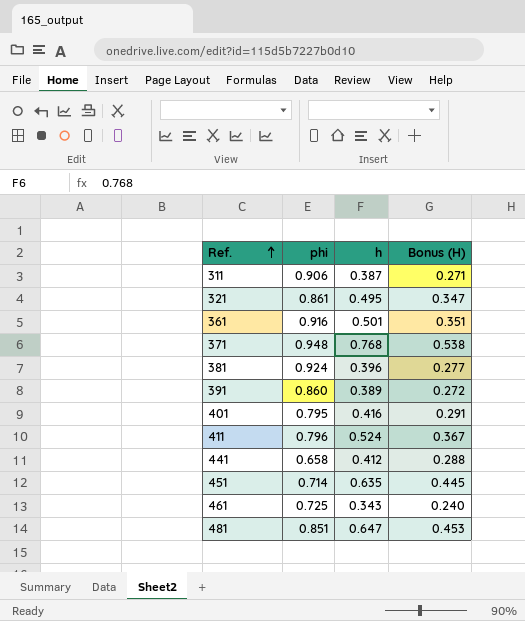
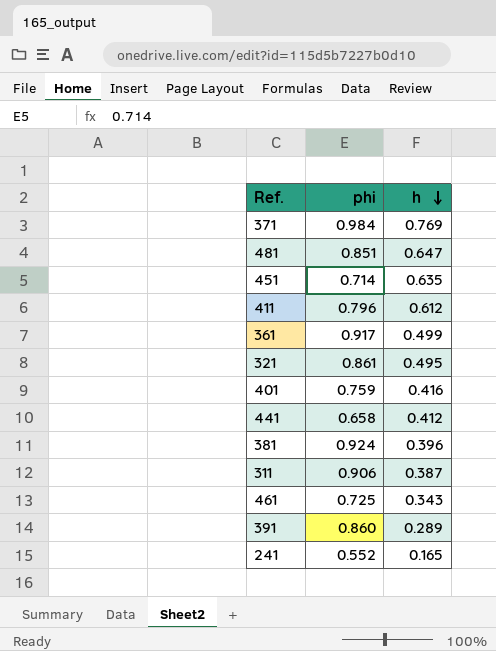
row order: Ref. ascending -> h descending
column Bonus (H) | formula: [h] * 0.7 -> none
371 | phi: 0.948 -> 0.984
371 | h: 0.768 -> 0.769
411 | h: 0.524 -> 0.612
361 | phi: 0.916 -> 0.917
361 | h: 0.501 -> 0.499
401 | phi: 0.795 -> 0.759
391 | h: 0.389 -> 0.289
row 241: none -> 0.552 | 0.165

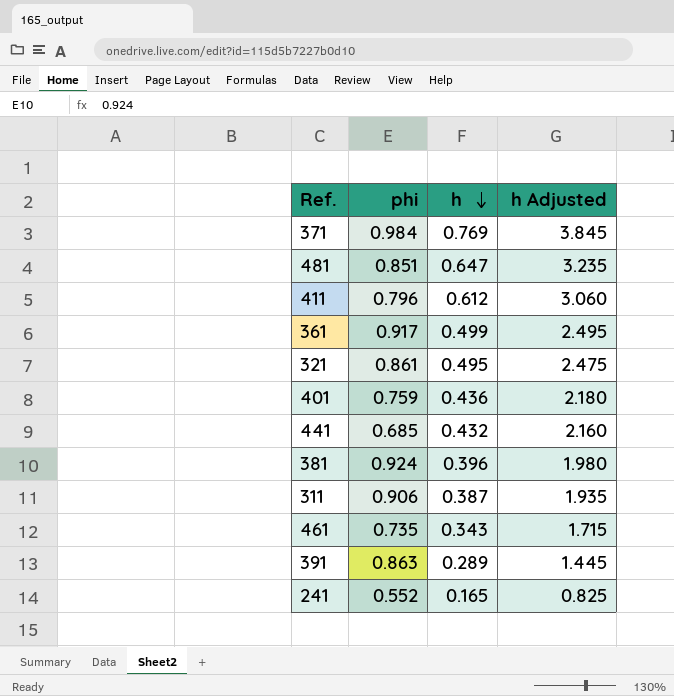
column h Adjusted | formula: none -> [h] * 5
row 451: 0.714 | 0.635 -> none
401 | h: 0.416 -> 0.436
441 | phi: 0.658 -> 0.685
441 | h: 0.412 -> 0.432
461 | phi: 0.725 -> 0.735
391 | phi: 0.860 -> 0.863

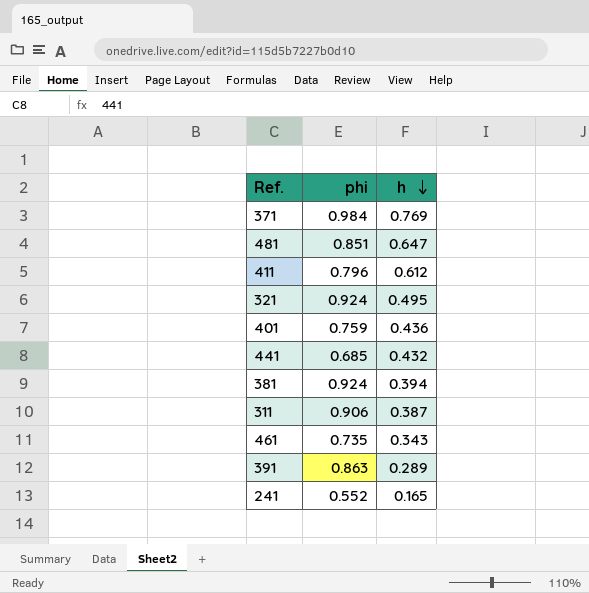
column h Adjusted | formula: [h] * 5 -> none
row 361: 0.917 | 0.499 | 2.495 -> none
321 | phi: 0.861 -> 0.924
381 | h: 0.396 -> 0.394

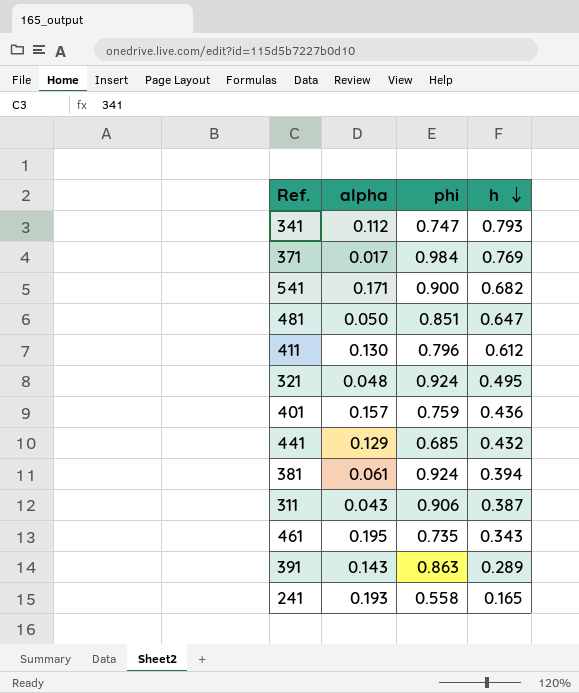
column alpha | position: none -> 2
row 341: none -> 0.112 | 0.747 | 0.793
row 541: none -> 0.171 | 0.900 | 0.682
241 | phi: 0.552 -> 0.558

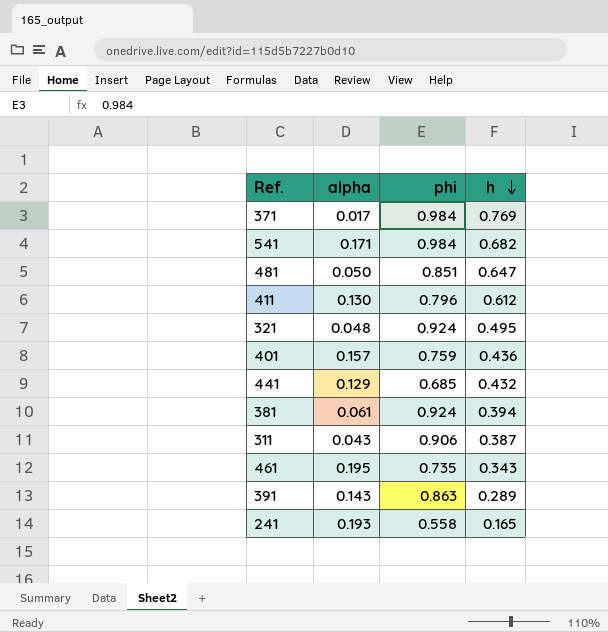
row 341: 0.112 | 0.747 | 0.793 -> none
541 | phi: 0.900 -> 0.984

